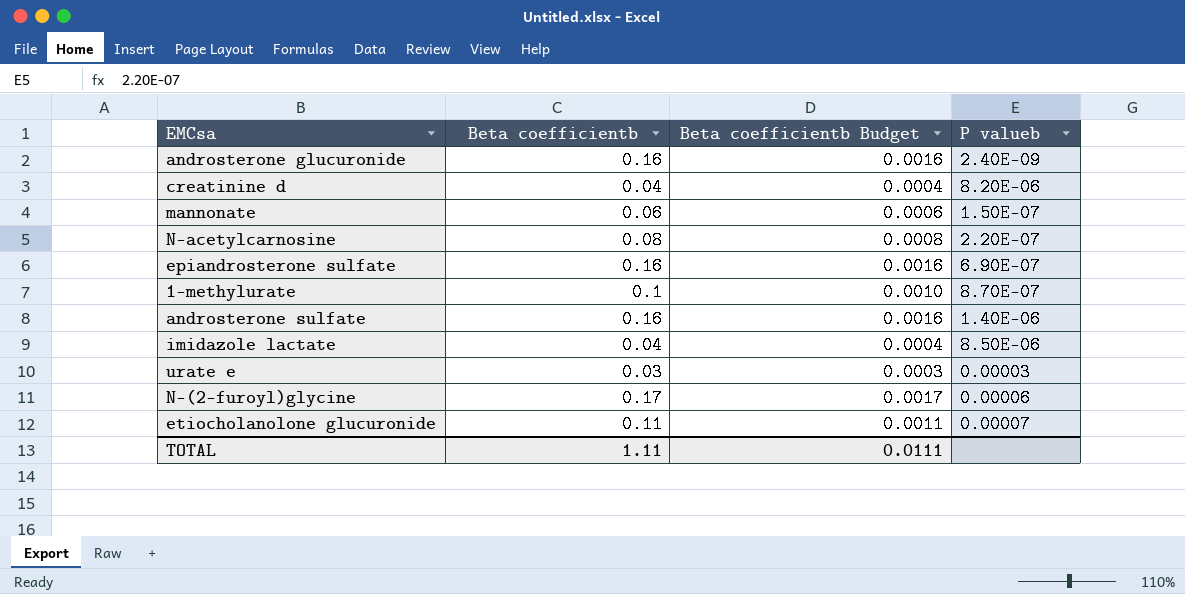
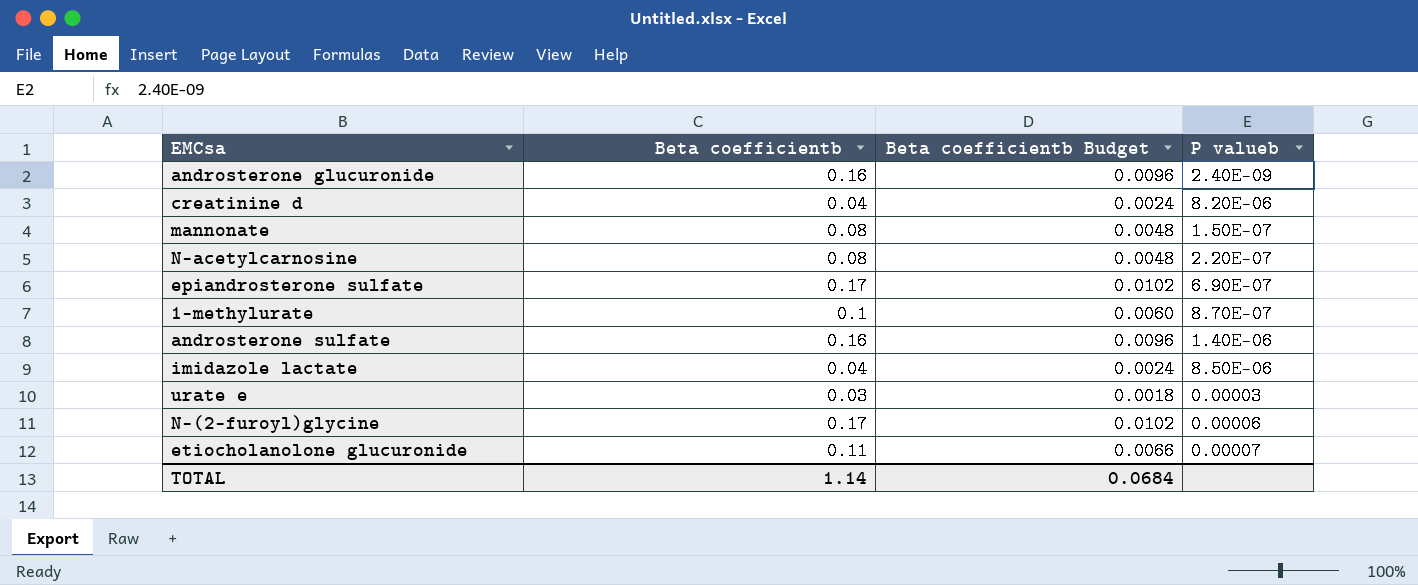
column Beta coefficientb Budget | formula: [Beta coefficientb] * 0.01 -> [Beta coefficientb] * 0.06
mannonate | Beta coefficientb: 0.06 -> 0.08
epiandrosterone sulfate | Beta coefficientb: 0.16 -> 0.17
TOTAL | Beta coefficientb: 1.11 -> 1.14
TOTAL | Beta coefficientb Budget: 0.0111 -> 0.0684

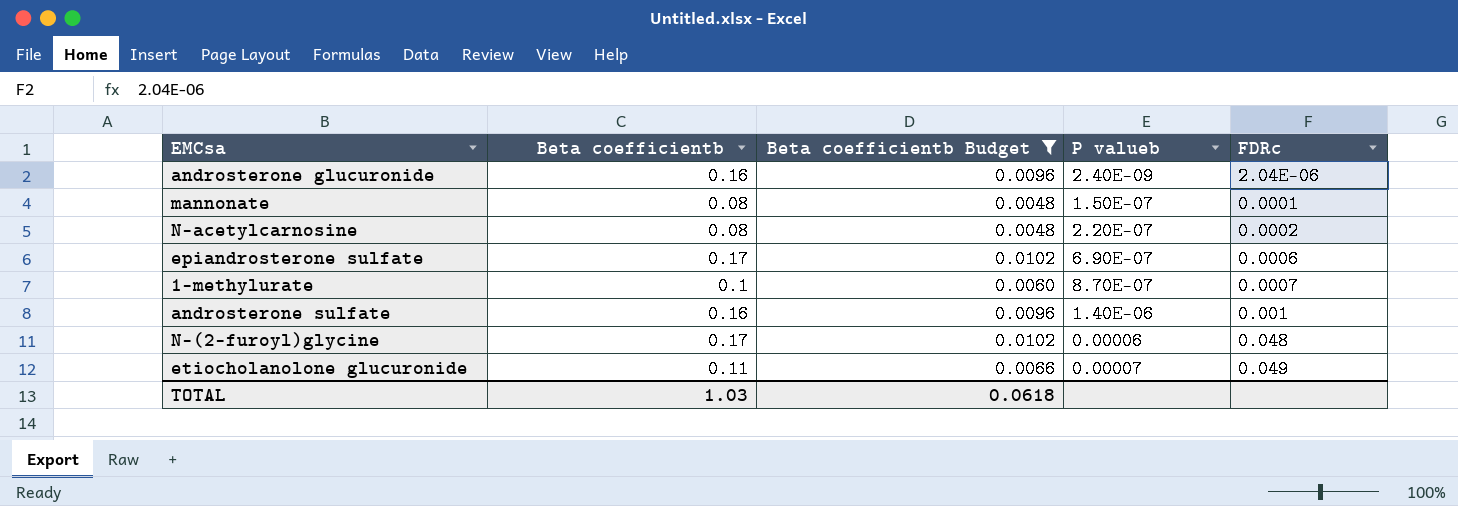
filter: none -> Beta coefficientb Budget >= 0.0048
column FDRc | position: none -> 5
TOTAL | Beta coefficientb: 1.14 -> 1.03
TOTAL | Beta coefficientb Budget: 0.0684 -> 0.0618

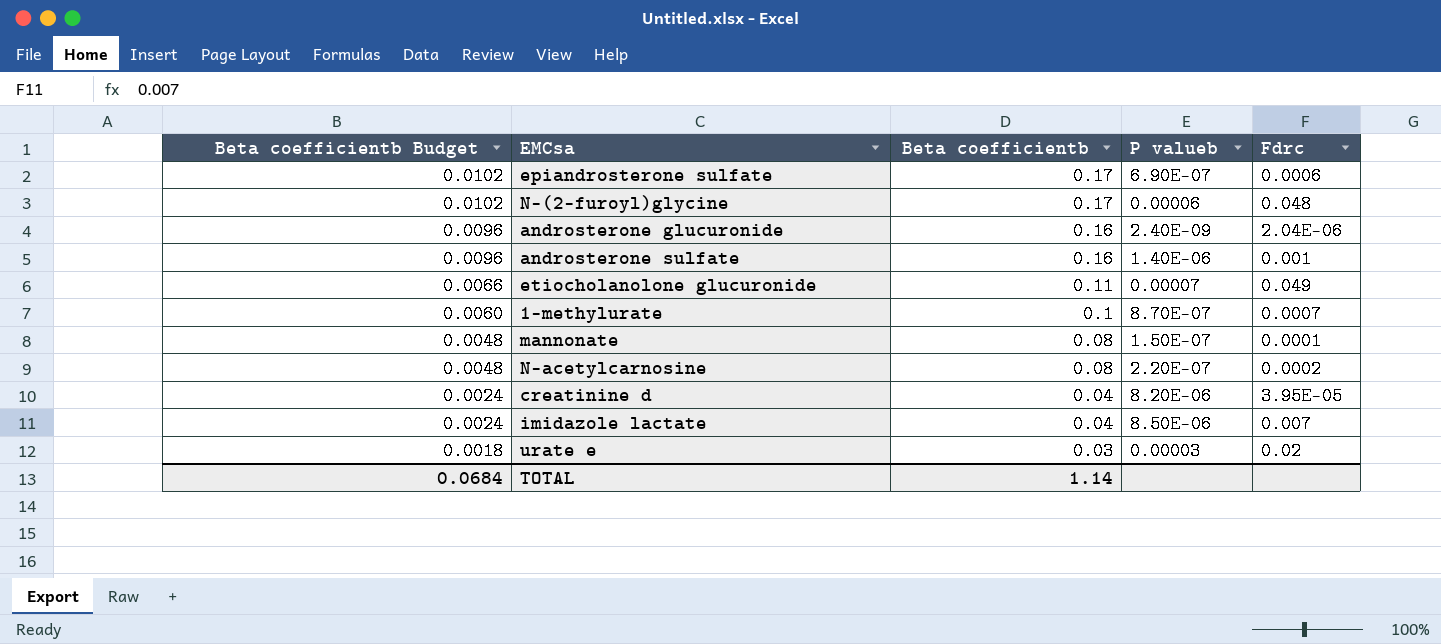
filter: Beta coefficientb Budget >= 0.0048 -> none
row order: none -> Beta coefficientb Budget descending
column Beta coefficientb Budget | position: 3 -> 1
column name: FDRc -> Fdrc
TOTAL | Beta coefficientb Budget: 0.0618 -> 0.0684
TOTAL | Beta coefficientb: 1.03 -> 1.14

